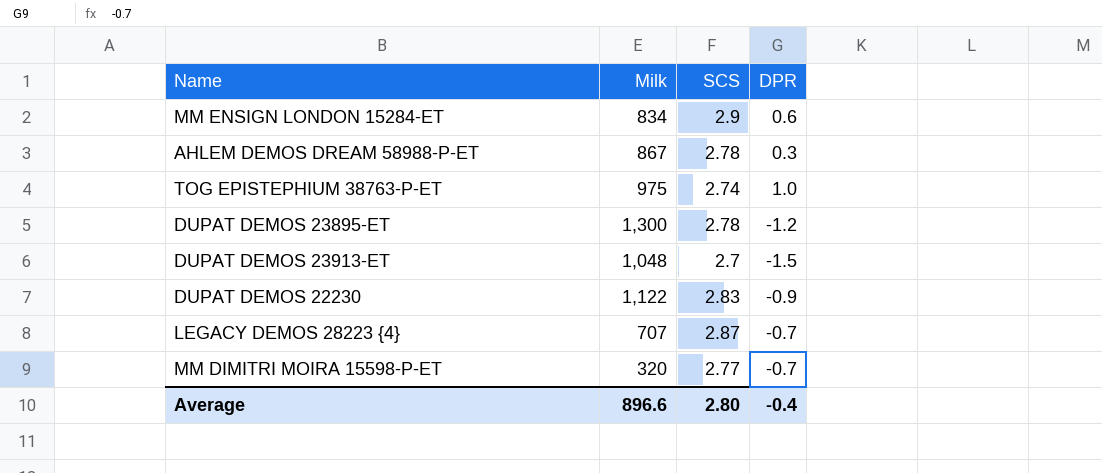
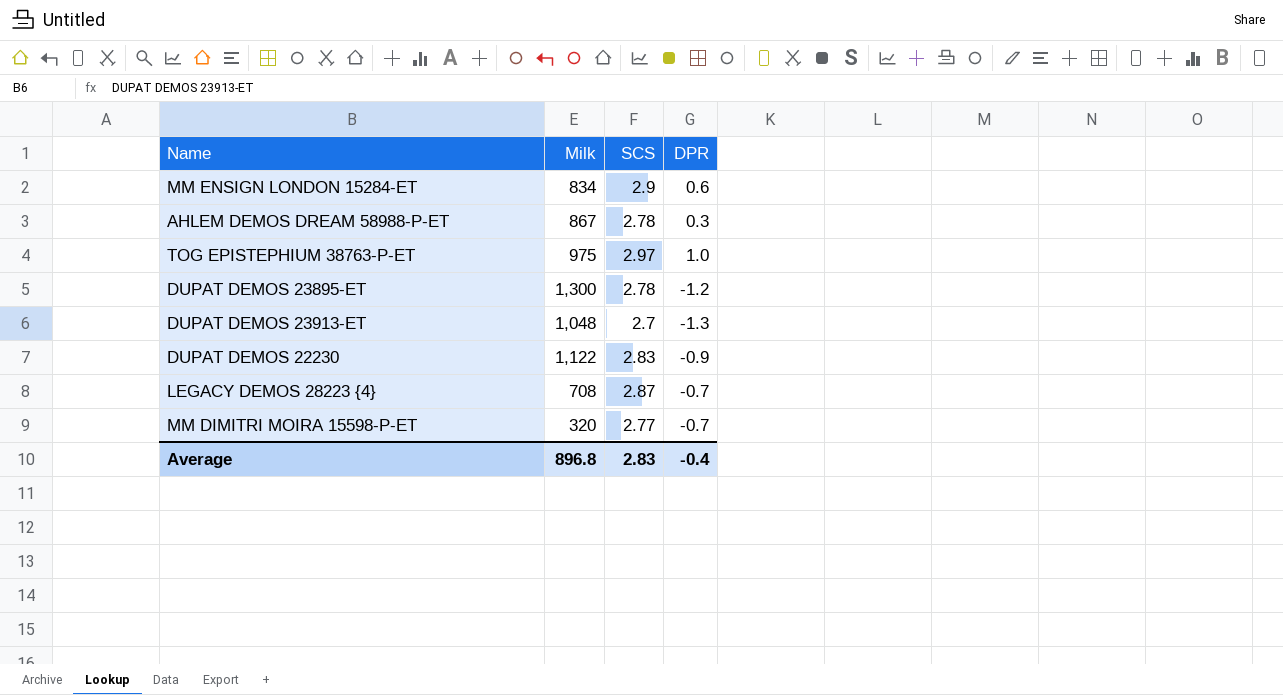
TOG EPISTEPHIUM 38763-P-ET | SCS: 2.74 -> 2.97
DUPAT DEMOS 23913-ET | DPR: -1.5 -> -1.3
LEGACY DEMOS 28223 {4} | Milk: 707 -> 708
Average | Milk: 896.6 -> 896.8
Average | SCS: 2.80 -> 2.83

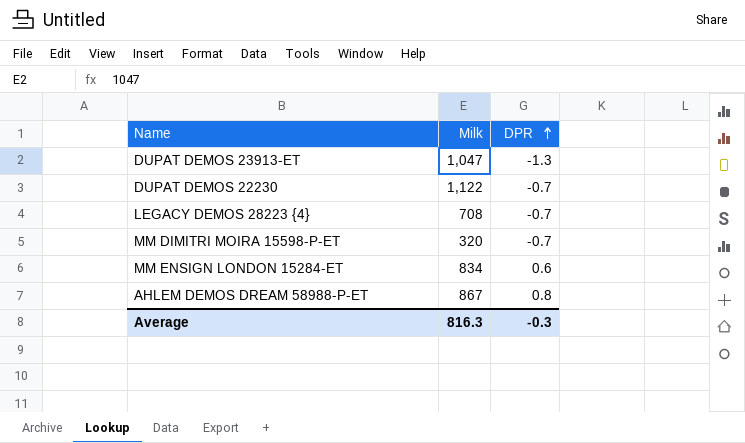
row order: none -> DPR ascending
column SCS | position: 3 -> none
row TOG EPISTEPHIUM 38763-P-ET: 975 | 2.97 | 1.0 -> none
row DUPAT DEMOS 23895-ET: 1,300 | 2.78 | -1.2 -> none
DUPAT DEMOS 23913-ET | Milk: 1,048 -> 1,047
DUPAT DEMOS 22230 | DPR: -0.9 -> -0.7
AHLEM DEMOS DREAM 58988-P-ET | DPR: 0.3 -> 0.8
Average | Milk: 896.8 -> 816.3
Average | DPR: -0.4 -> -0.3

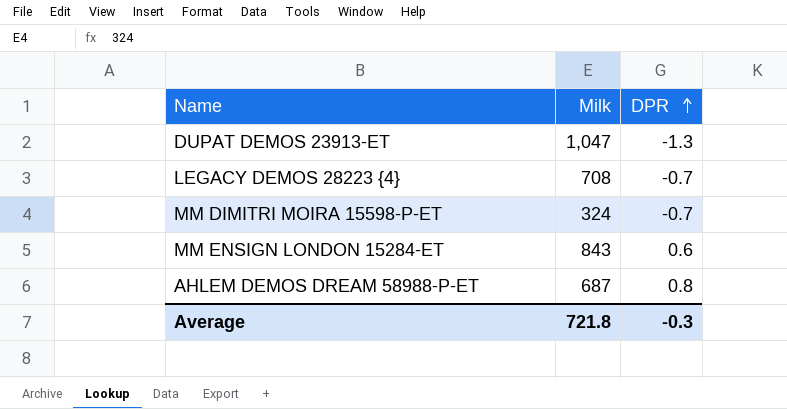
row DUPAT DEMOS 22230: 1,122 | -0.7 -> none
MM DIMITRI MOIRA 15598-P-ET | Milk: 320 -> 324
MM ENSIGN LONDON 15284-ET | Milk: 834 -> 843
AHLEM DEMOS DREAM 58988-P-ET | Milk: 867 -> 687
Average | Milk: 816.3 -> 721.8

